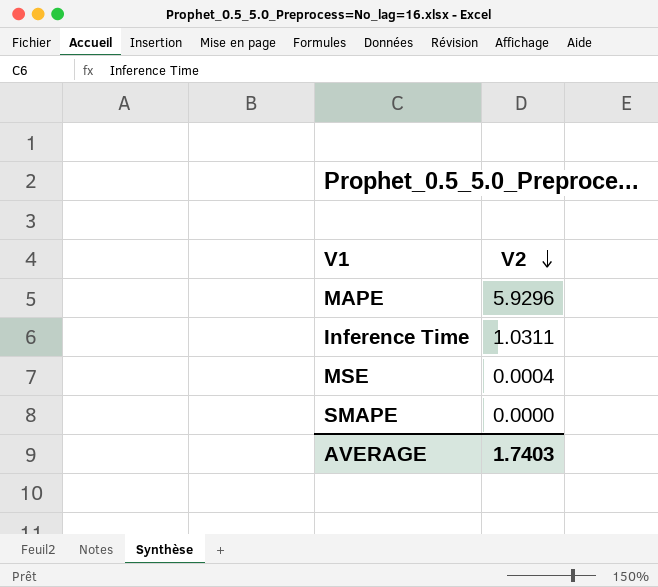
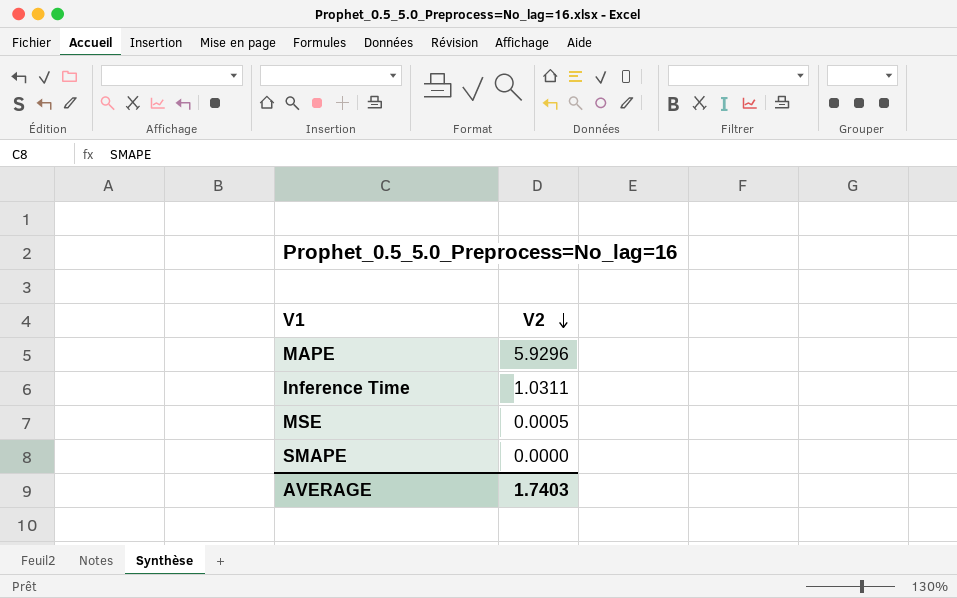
MSE | V2: 0.0004 -> 0.0005

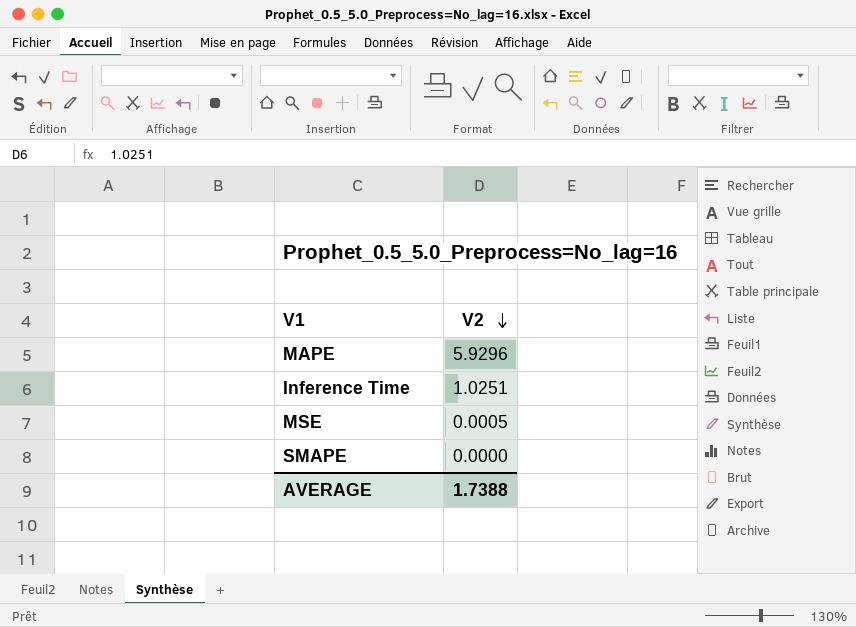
Inference Time | V2: 1.0311 -> 1.0251
AVERAGE | V2: 1.7403 -> 1.7388

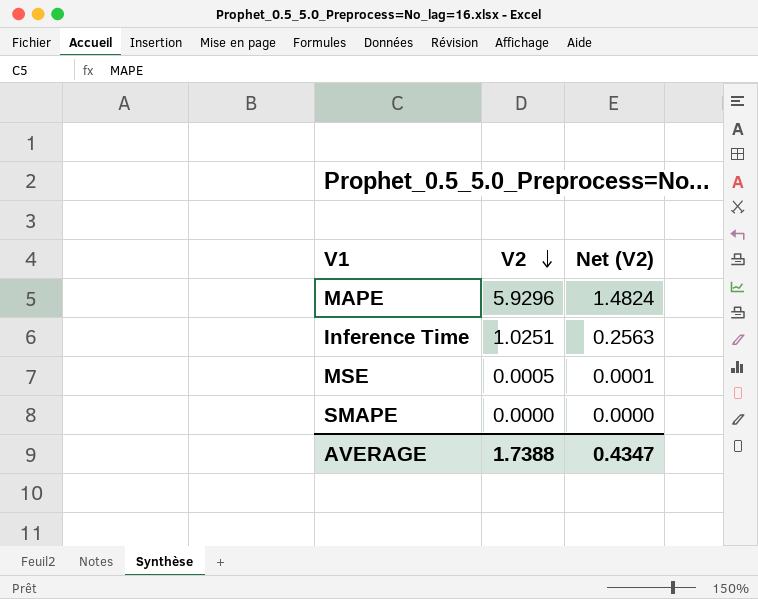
column Net (V2) | formula: none -> [V2] * 0.25

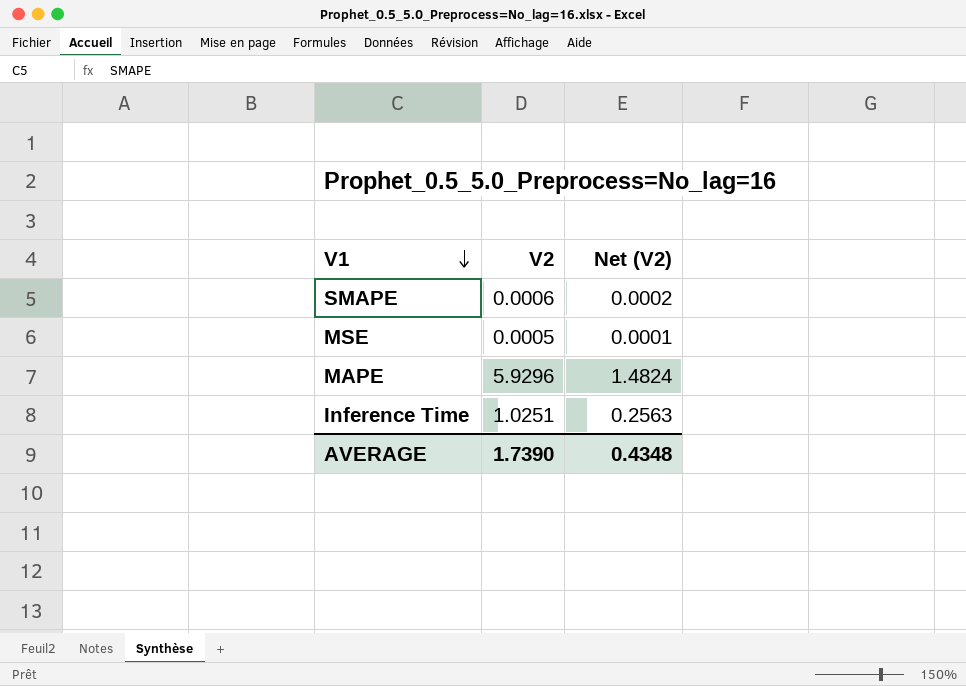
row order: V2 descending -> V1 descending
SMAPE | V2: 0.0000 -> 0.0006
SMAPE | Net (V2): 0.0000 -> 0.0002
AVERAGE | V2: 1.7388 -> 1.7390
AVERAGE | Net (V2): 0.4347 -> 0.4348

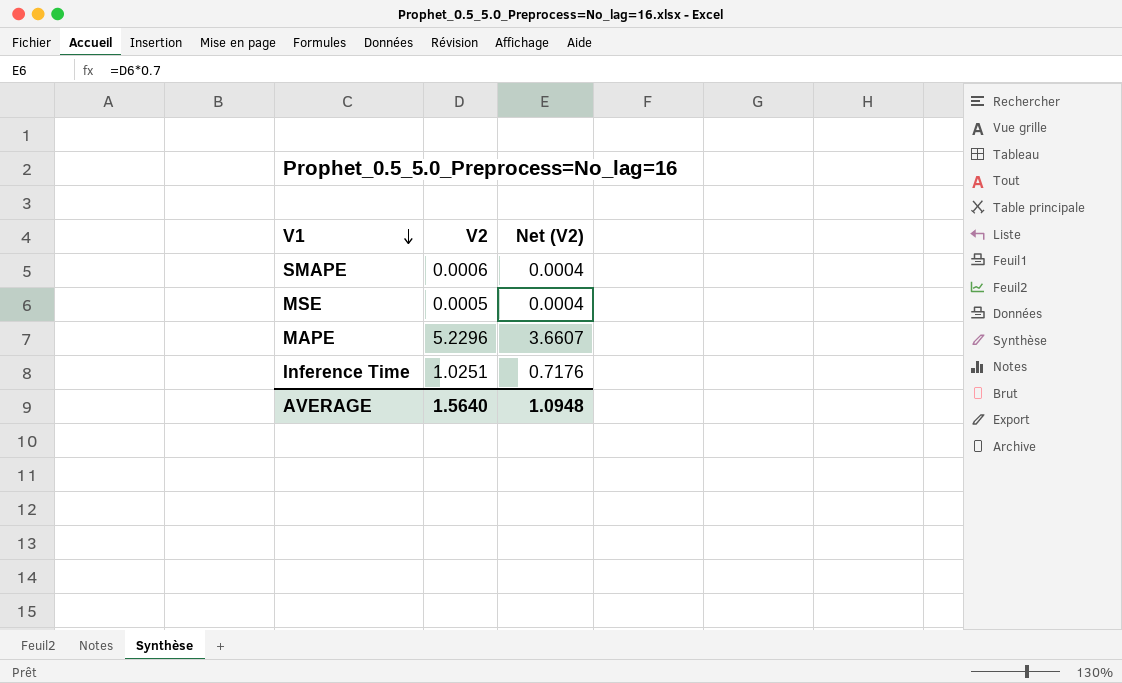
column Net (V2) | formula: [V2] * 0.25 -> [V2] * 0.7
MAPE | V2: 5.9296 -> 5.2296
AVERAGE | V2: 1.7390 -> 1.5640
AVERAGE | Net (V2): 0.4348 -> 1.0948

